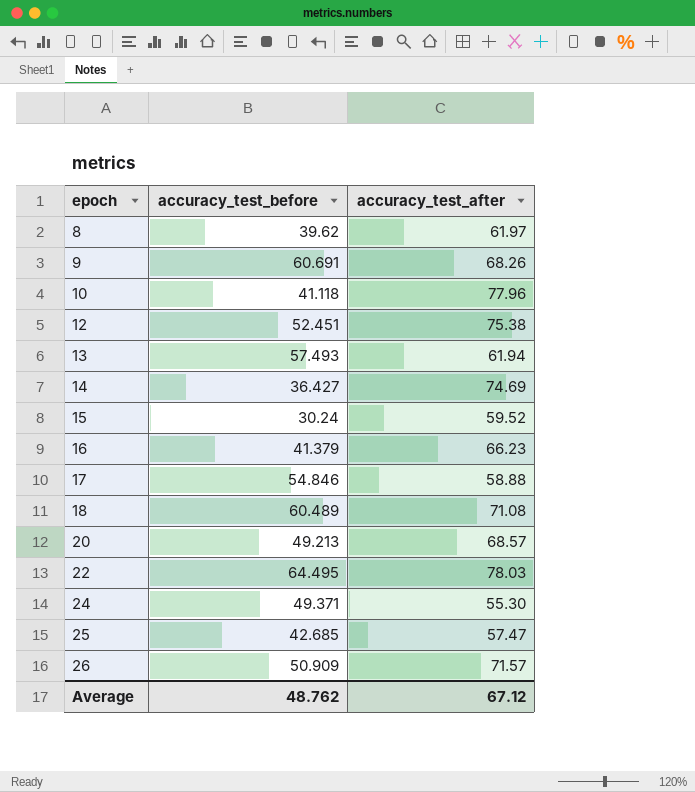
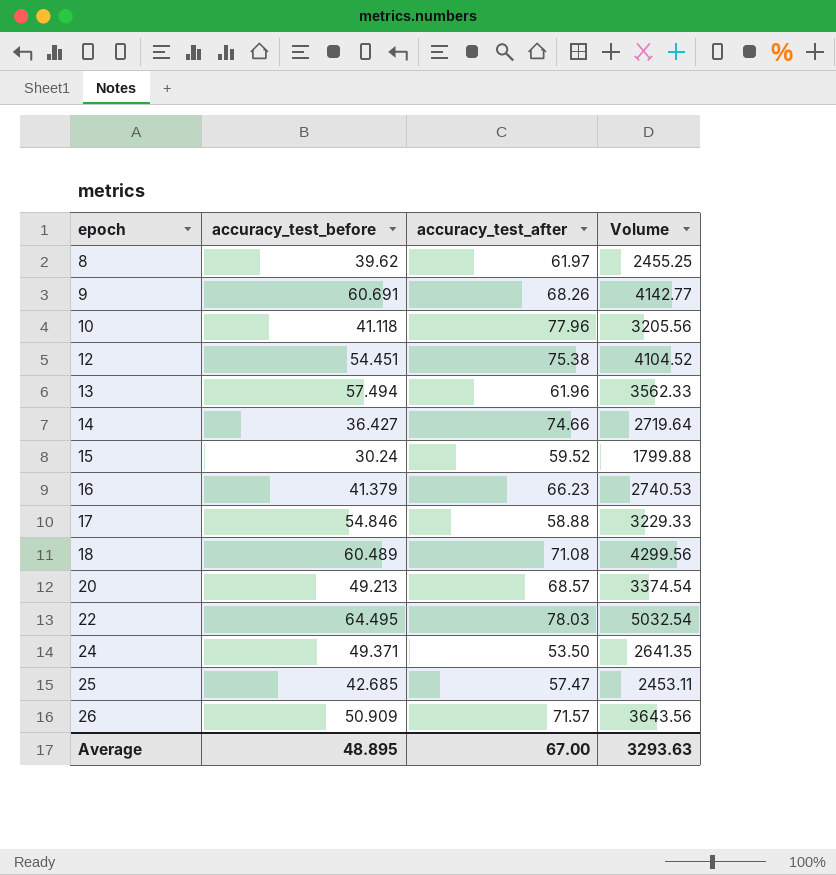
column Volume | formula: none -> [accuracy_test_before] * [accuracy_test_after]
12 | accuracy_test_before: 52.451 -> 54.451
13 | accuracy_test_before: 57.493 -> 57.494
13 | accuracy_test_after: 61.94 -> 61.96
14 | accuracy_test_after: 74.69 -> 74.66
24 | accuracy_test_after: 55.30 -> 53.50
Average | accuracy_test_before: 48.762 -> 48.895
Average | accuracy_test_after: 67.12 -> 67.00

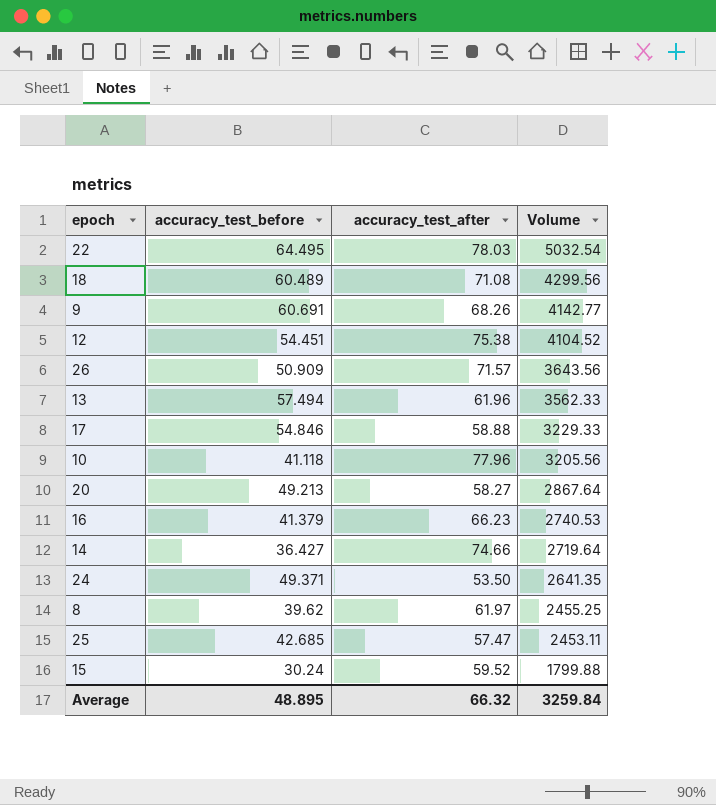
row order: epoch ascending -> Volume descending
20 | accuracy_test_after: 68.57 -> 58.27
20 | Volume: 3374.54 -> 2867.64
Average | accuracy_test_after: 67.00 -> 66.32
Average | Volume: 3293.63 -> 3259.84

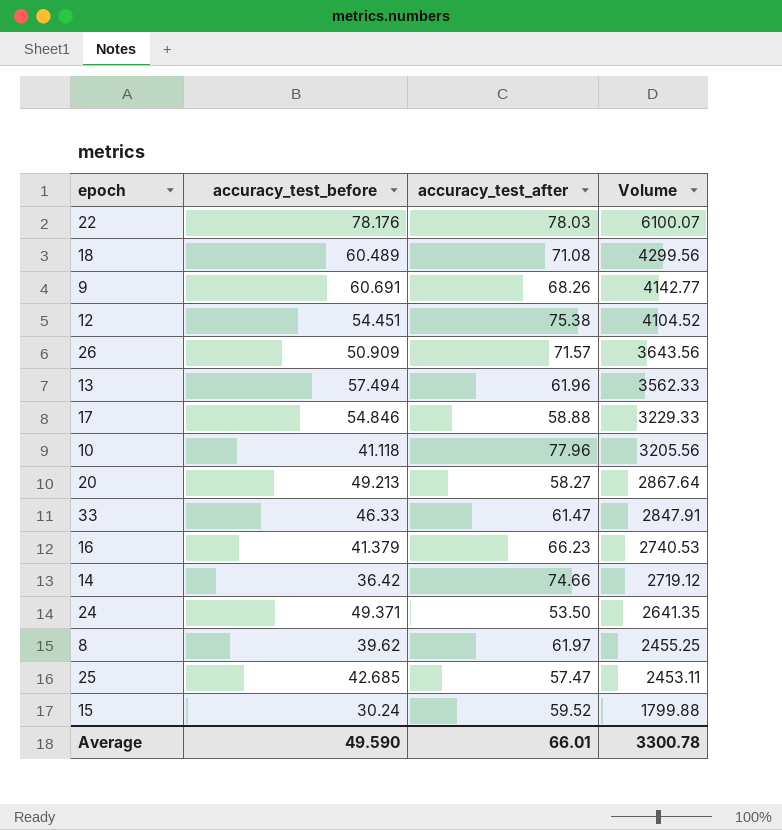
22 | accuracy_test_before: 64.495 -> 78.176
22 | Volume: 5032.54 -> 6100.07
row 33: none -> 46.33 | 61.47 | 2847.91
14 | accuracy_test_before: 36.427 -> 36.42
14 | Volume: 2719.64 -> 2719.12
Average | accuracy_test_before: 48.895 -> 49.590
Average | accuracy_test_after: 66.32 -> 66.01
Average | Volume: 3259.84 -> 3300.78

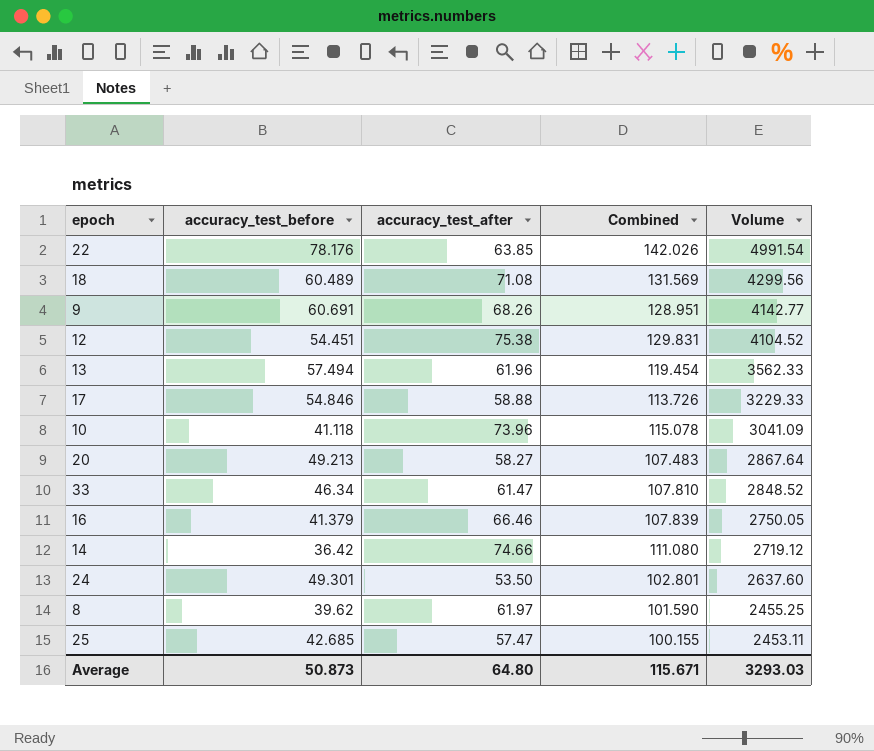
column Combined | formula: none -> [accuracy_test_before] + [accuracy_test_after]
row 26: 50.909 | 71.57 | 3643.56 -> none
row 15: 30.24 | 59.52 | 1799.88 -> none
22 | accuracy_test_after: 78.03 -> 63.85
22 | Volume: 6100.07 -> 4991.54
10 | accuracy_test_after: 77.96 -> 73.96
10 | Volume: 3205.56 -> 3041.09
33 | accuracy_test_before: 46.33 -> 46.34
33 | Volume: 2847.91 -> 2848.52
16 | accuracy_test_after: 66.23 -> 66.46
16 | Volume: 2740.53 -> 2750.05
24 | accuracy_test_before: 49.371 -> 49.301
24 | Volume: 2641.35 -> 2637.60
Average | accuracy_test_before: 49.590 -> 50.873
Average | accuracy_test_after: 66.01 -> 64.80
Average | Volume: 3300.78 -> 3293.03

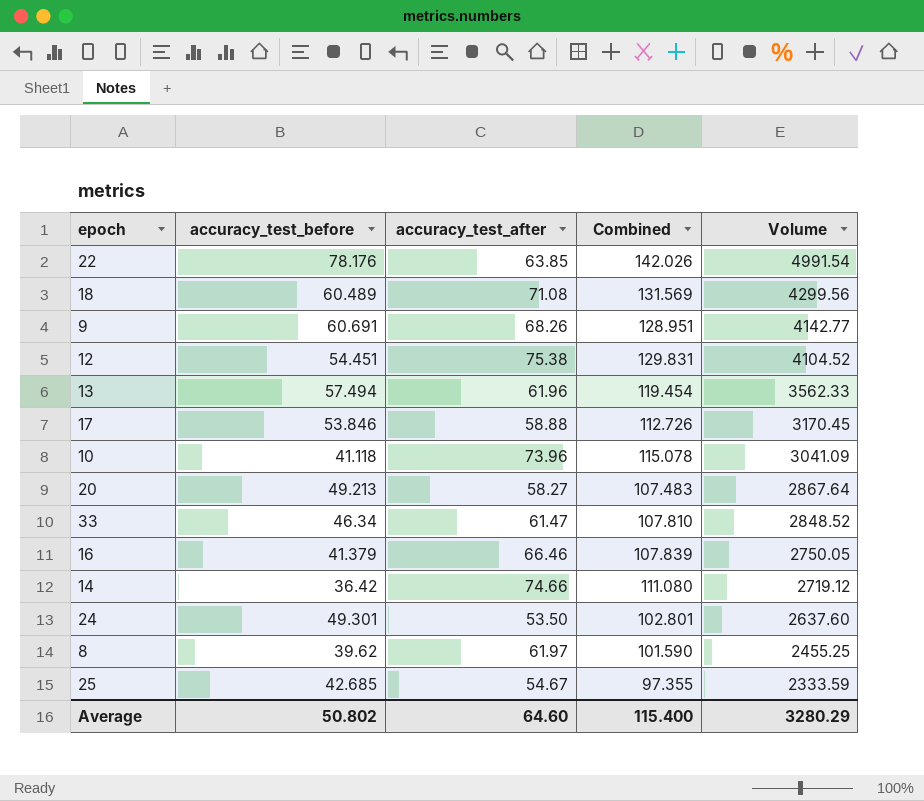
17 | accuracy_test_before: 54.846 -> 53.846
17 | Combined: 113.726 -> 112.726
17 | Volume: 3229.33 -> 3170.45
25 | accuracy_test_after: 57.47 -> 54.67
25 | Combined: 100.155 -> 97.355
25 | Volume: 2453.11 -> 2333.59
Average | accuracy_test_before: 50.873 -> 50.802
Average | accuracy_test_after: 64.80 -> 64.60
Average | Combined: 115.671 -> 115.400
Average | Volume: 3293.03 -> 3280.29

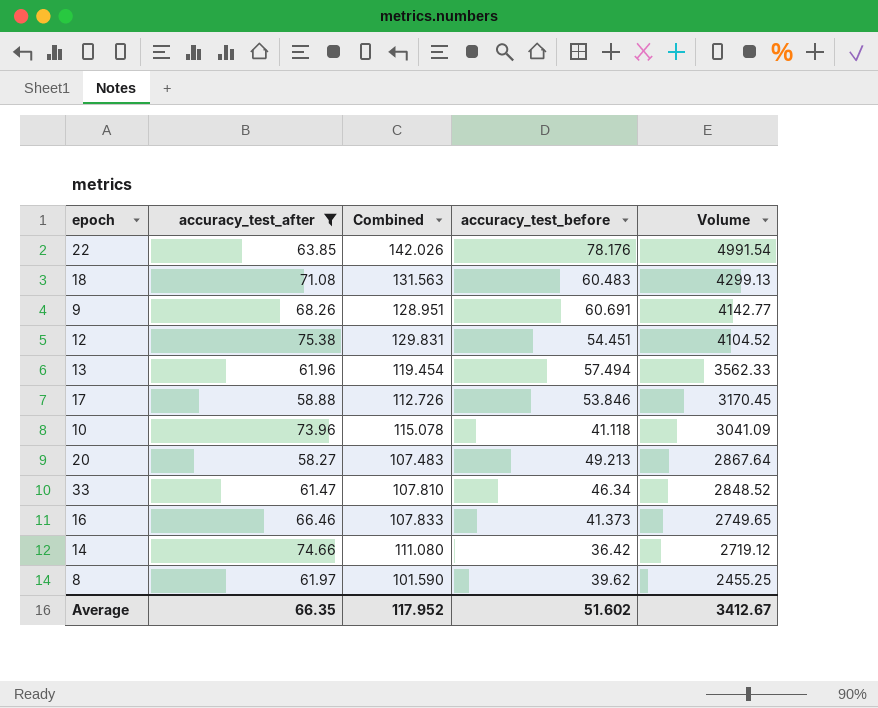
filter: none -> accuracy_test_after >= 58.27
column accuracy_test_before | position: 2 -> 4
18 | Combined: 131.569 -> 131.563
18 | accuracy_test_before: 60.489 -> 60.483
18 | Volume: 4299.56 -> 4299.13
16 | Combined: 107.839 -> 107.833
16 | accuracy_test_before: 41.379 -> 41.373
16 | Volume: 2750.05 -> 2749.65
Average | accuracy_test_after: 64.60 -> 66.35
Average | Combined: 115.400 -> 117.952
Average | accuracy_test_before: 50.802 -> 51.602
Average | Volume: 3280.29 -> 3412.67

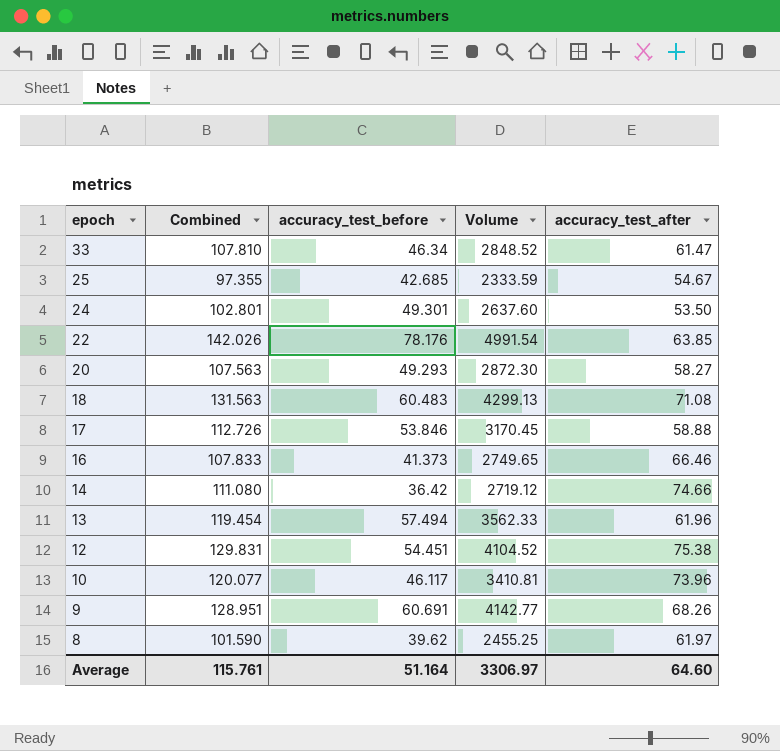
filter: accuracy_test_after >= 58.27 -> none
row order: Volume descending -> epoch descending
column accuracy_test_after | position: 2 -> 5
20 | Combined: 107.483 -> 107.563
20 | accuracy_test_before: 49.213 -> 49.293
20 | Volume: 2867.64 -> 2872.30
10 | Combined: 115.078 -> 120.077
10 | accuracy_test_before: 41.118 -> 46.117
10 | Volume: 3041.09 -> 3410.81
Average | Combined: 117.952 -> 115.761
Average | accuracy_test_before: 51.602 -> 51.164
Average | Volume: 3412.67 -> 3306.97
Average | accuracy_test_after: 66.35 -> 64.60

